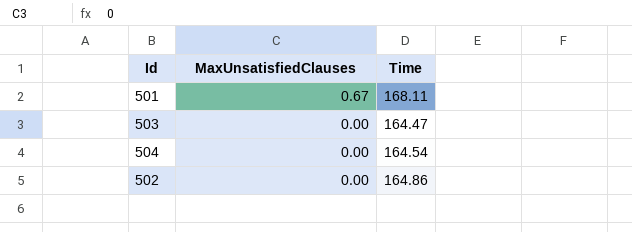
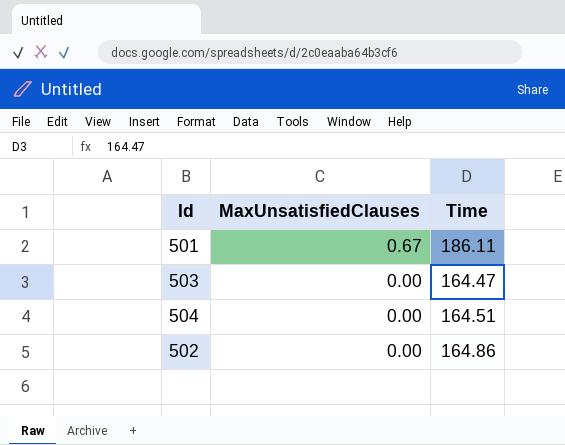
501 | Time: 168.11 -> 186.11
504 | Time: 164.54 -> 164.51

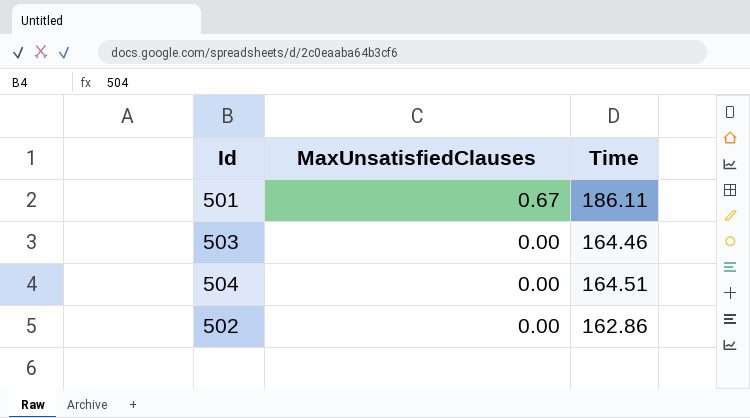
503 | Time: 164.47 -> 164.46
502 | Time: 164.86 -> 162.86

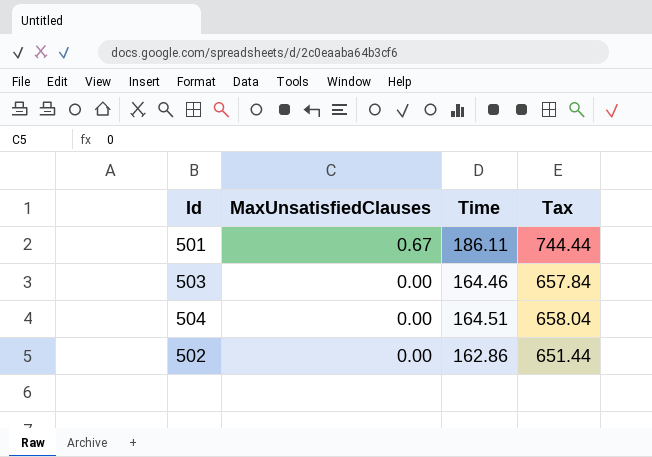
column Tax | formula: none -> [Time] * 4

